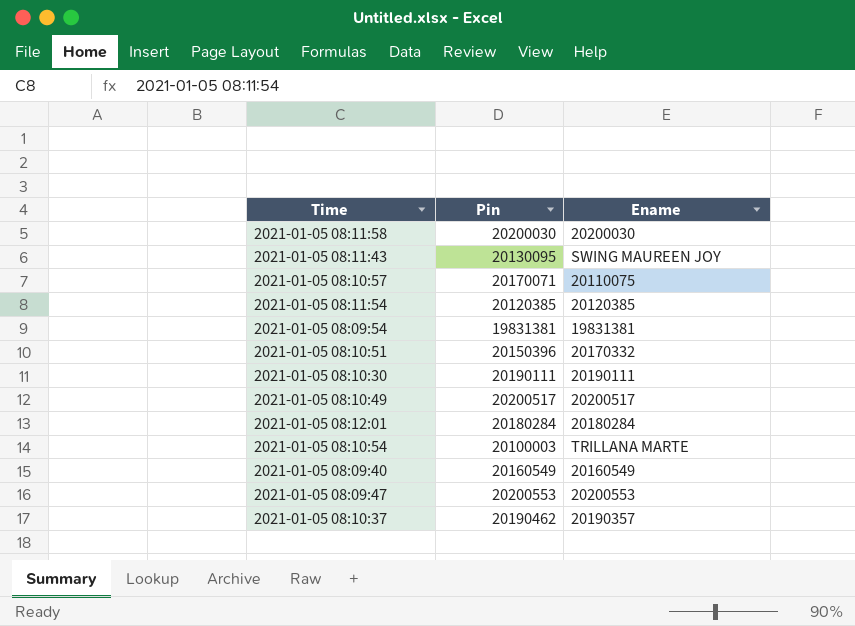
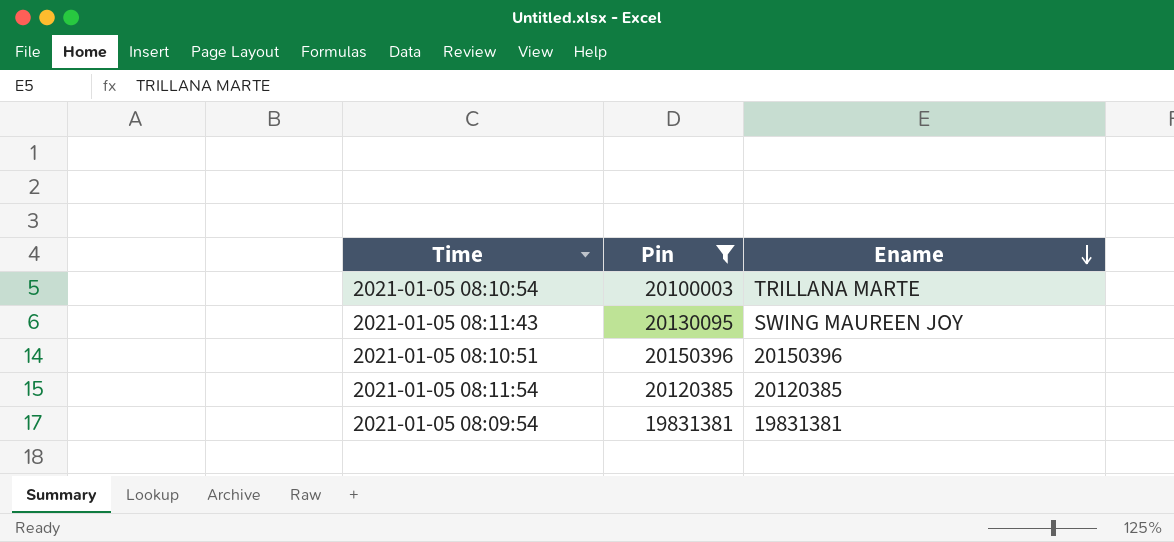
filter: none -> Pin <= 20150396
row order: none -> Ename descending
2021-01-05 08:10:51 | Ename: 20170332 -> 20150396

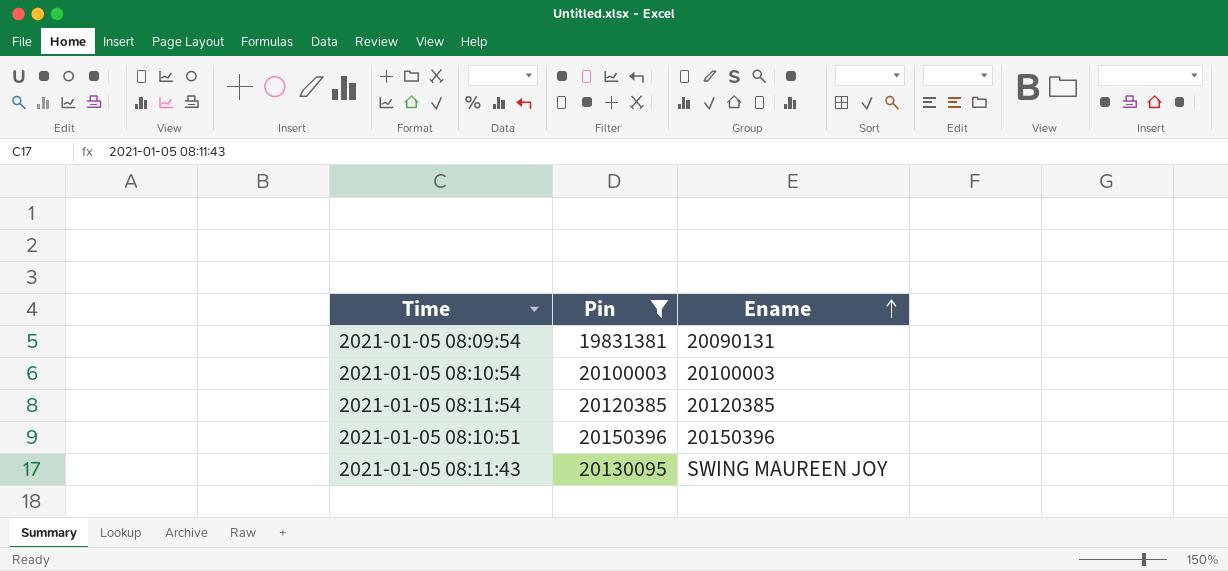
row order: Ename descending -> Ename ascending
2021-01-05 08:09:54 | Ename: 19831381 -> 20090131
2021-01-05 08:10:54 | Ename: TRILLANA MARTE -> 20100003

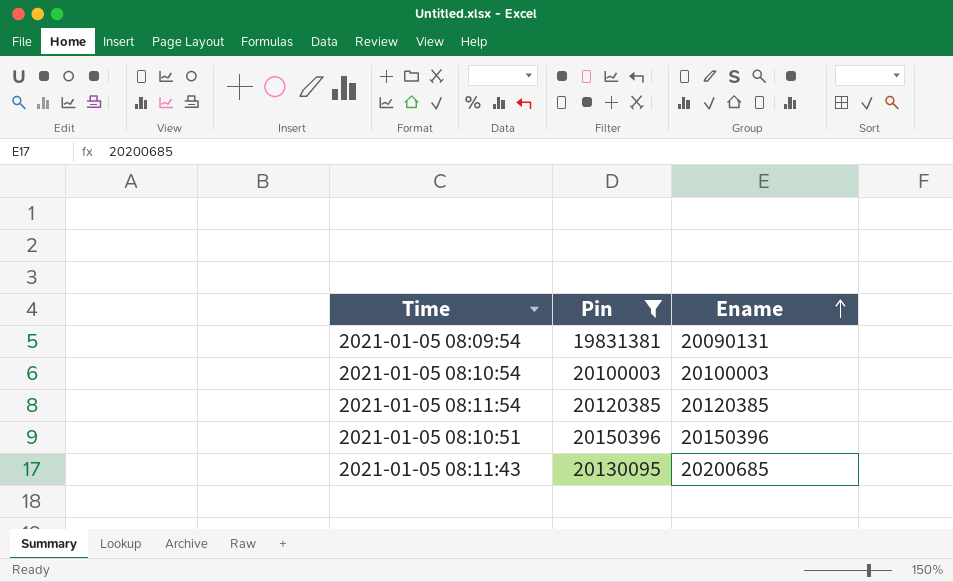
2021-01-05 08:11:43 | Ename: SWING MAUREEN JOY -> 20200685

